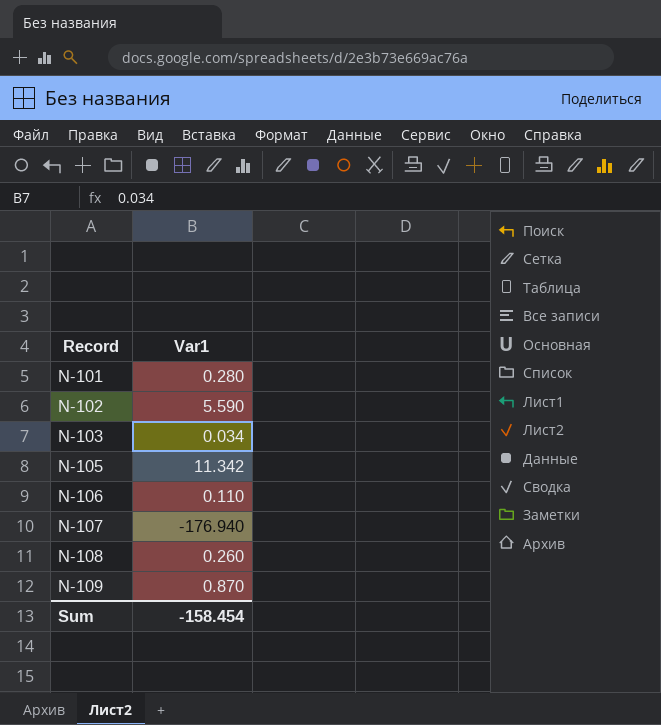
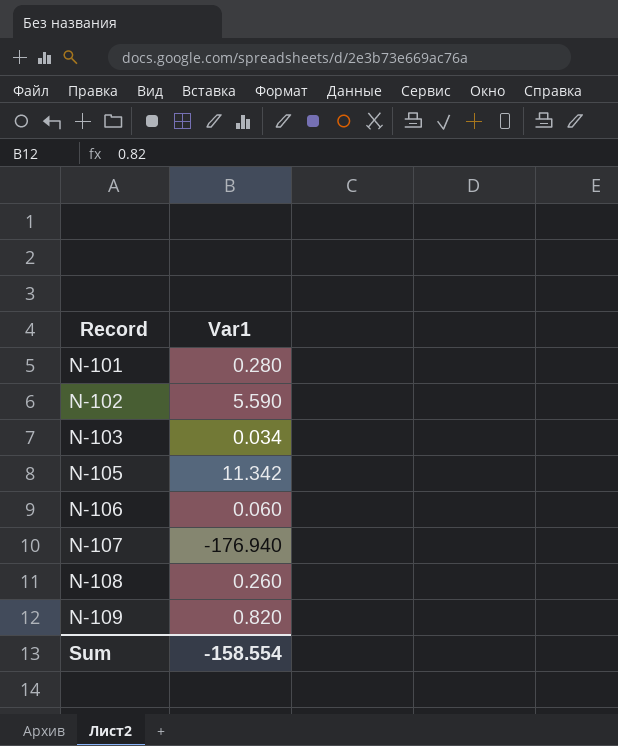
N-106 | Var1: 0.110 -> 0.060
N-109 | Var1: 0.870 -> 0.820
Sum | Var1: -158.454 -> -158.554

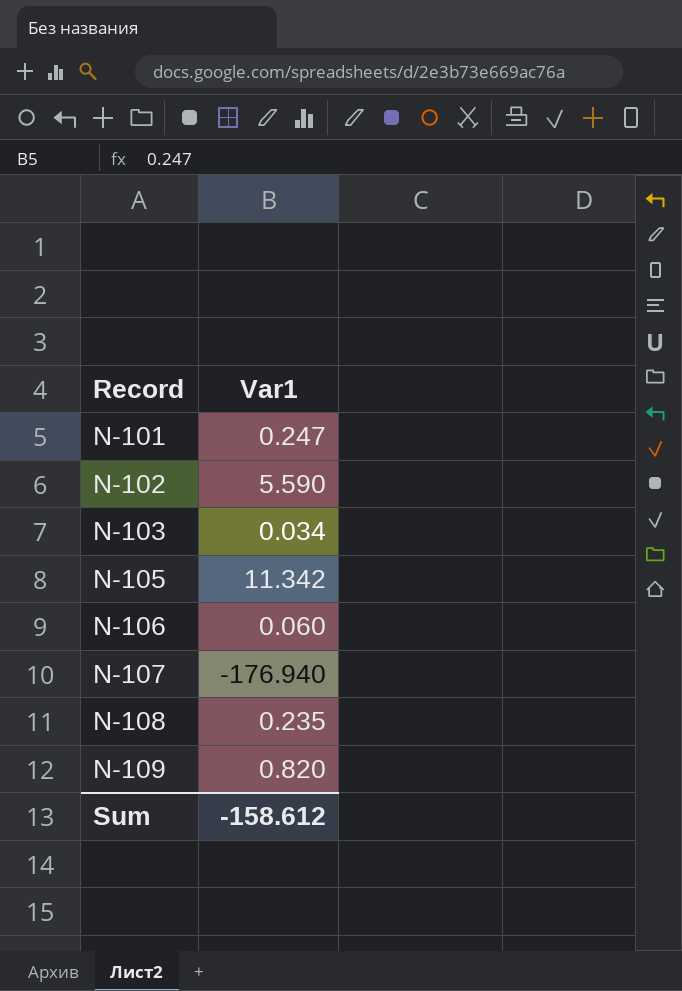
N-101 | Var1: 0.280 -> 0.247
N-108 | Var1: 0.260 -> 0.235
Sum | Var1: -158.554 -> -158.612

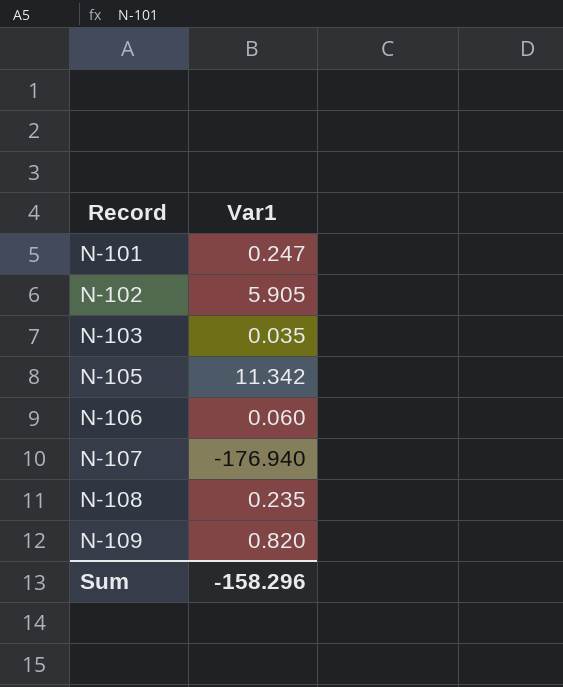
N-102 | Var1: 5.590 -> 5.905
N-103 | Var1: 0.034 -> 0.035
Sum | Var1: -158.612 -> -158.296

